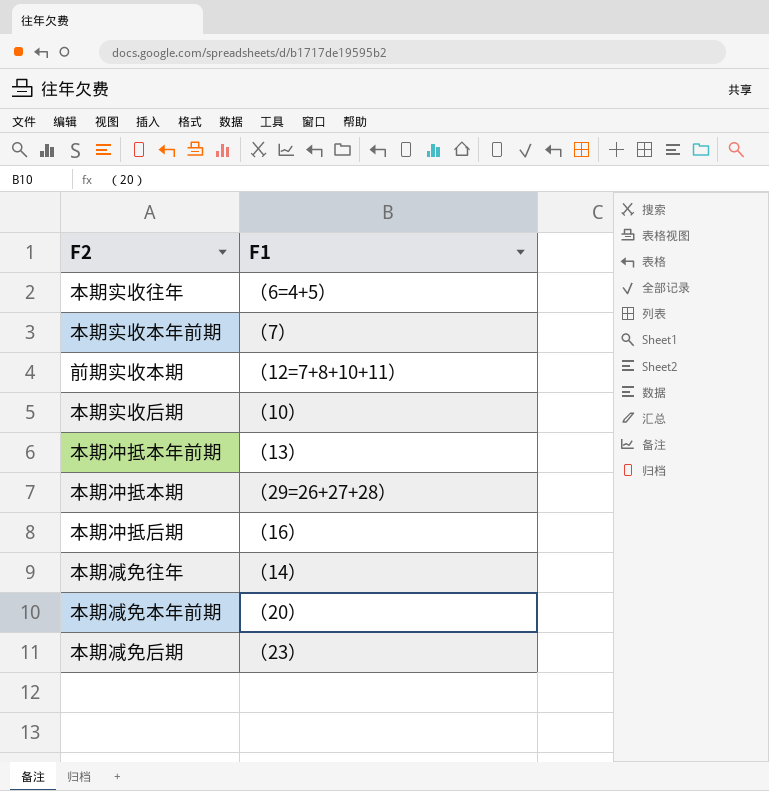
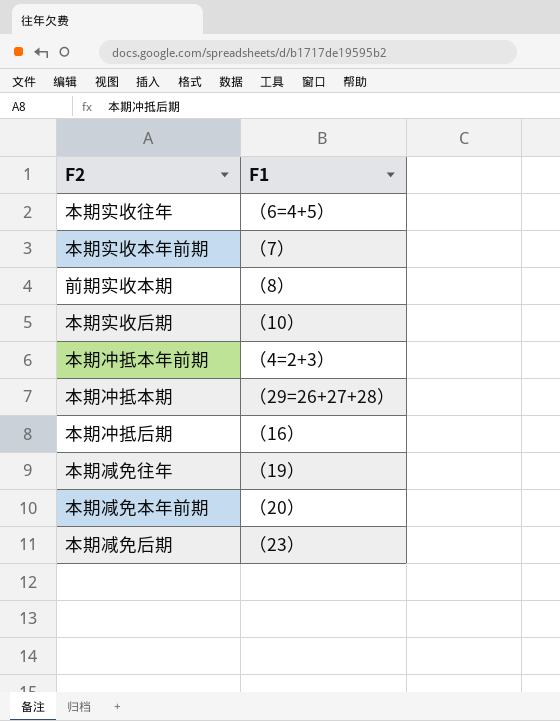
前期实收本期 | F1: （12=7+8+10+11） -> （8）
本期冲抵本年前期 | F1: （13） -> （4=2+3）
本期减免往年 | F1: （14） -> （19）

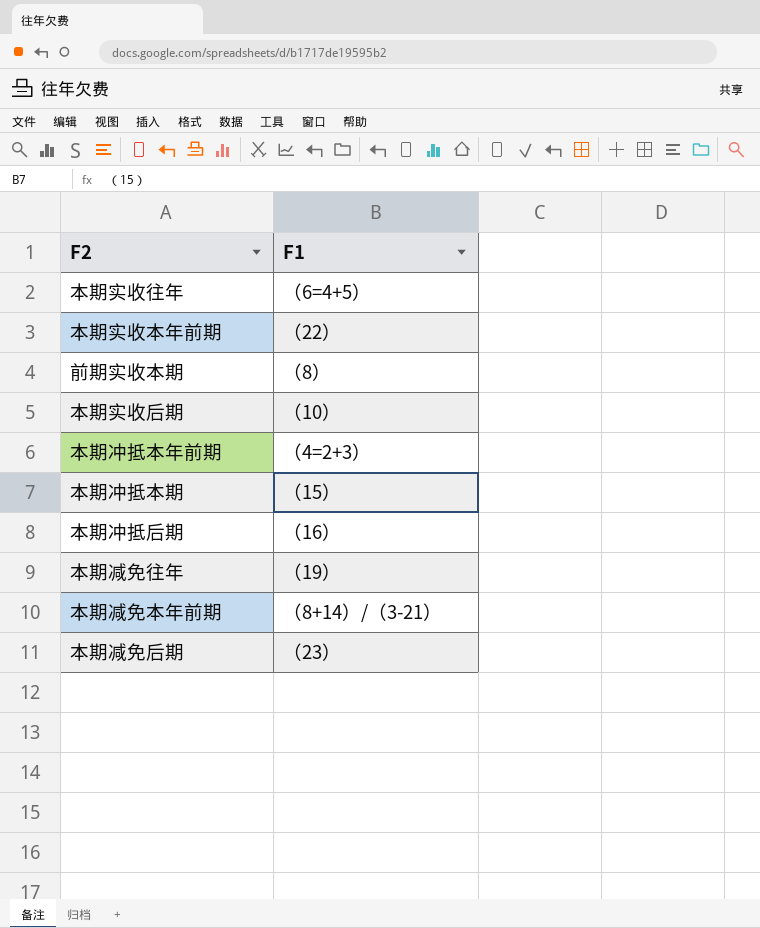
本期实收本年前期 | F1: （7） -> （22）
本期冲抵本期 | F1: （29=26+27+28） -> （15）
本期减免本年前期 | F1: （20） -> （8+14）/（3-21）

